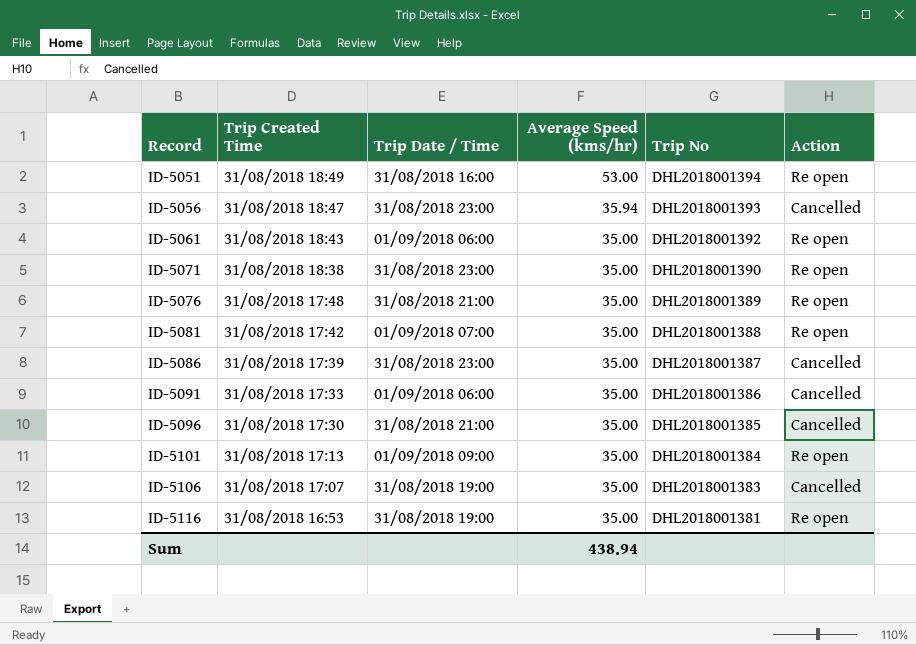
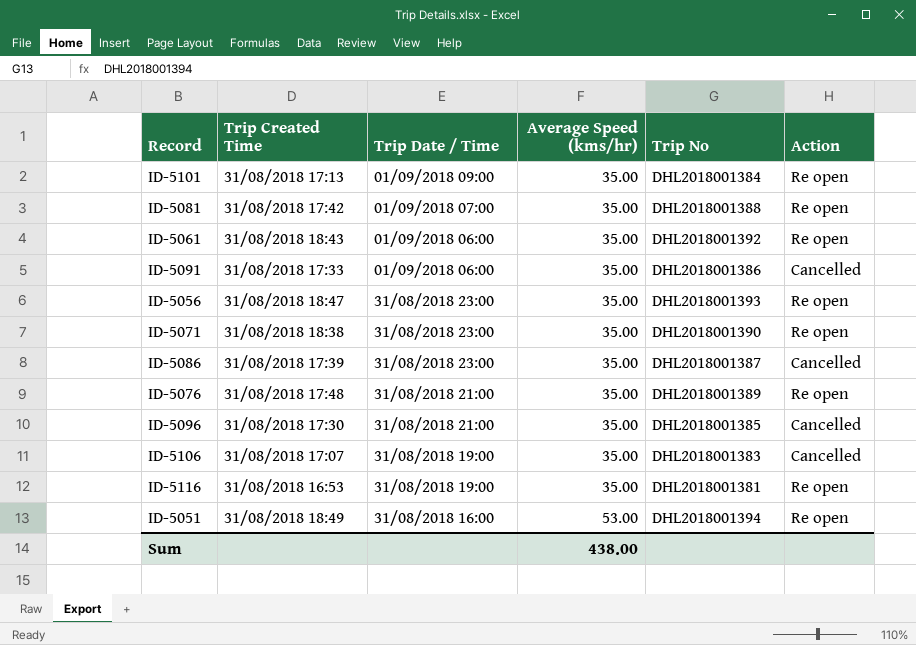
row order: Record ascending -> Trip Date / Time descending
ID-5056 | Average Speed (kms/hr): 35.94 -> 35.00
ID-5056 | Action: Cancelled -> Re open
Sum | Average Speed (kms/hr): 438.94 -> 438.00

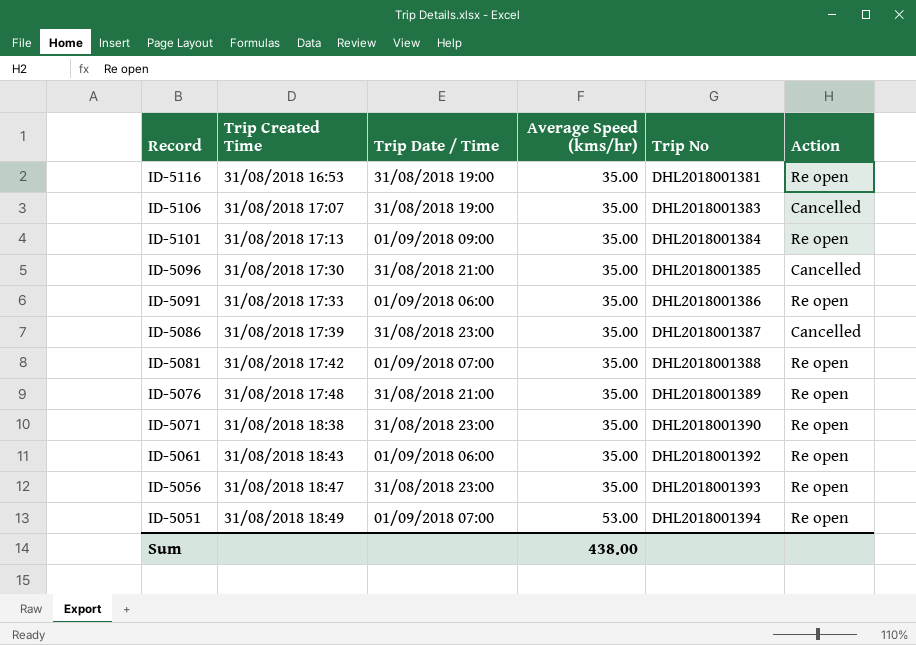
row order: Trip Date / Time descending -> Record descending
ID-5091 | Action: Cancelled -> Re open
ID-5051 | Trip Date / Time: 31/08/2018 16:00 -> 01/09/2018 07:00

